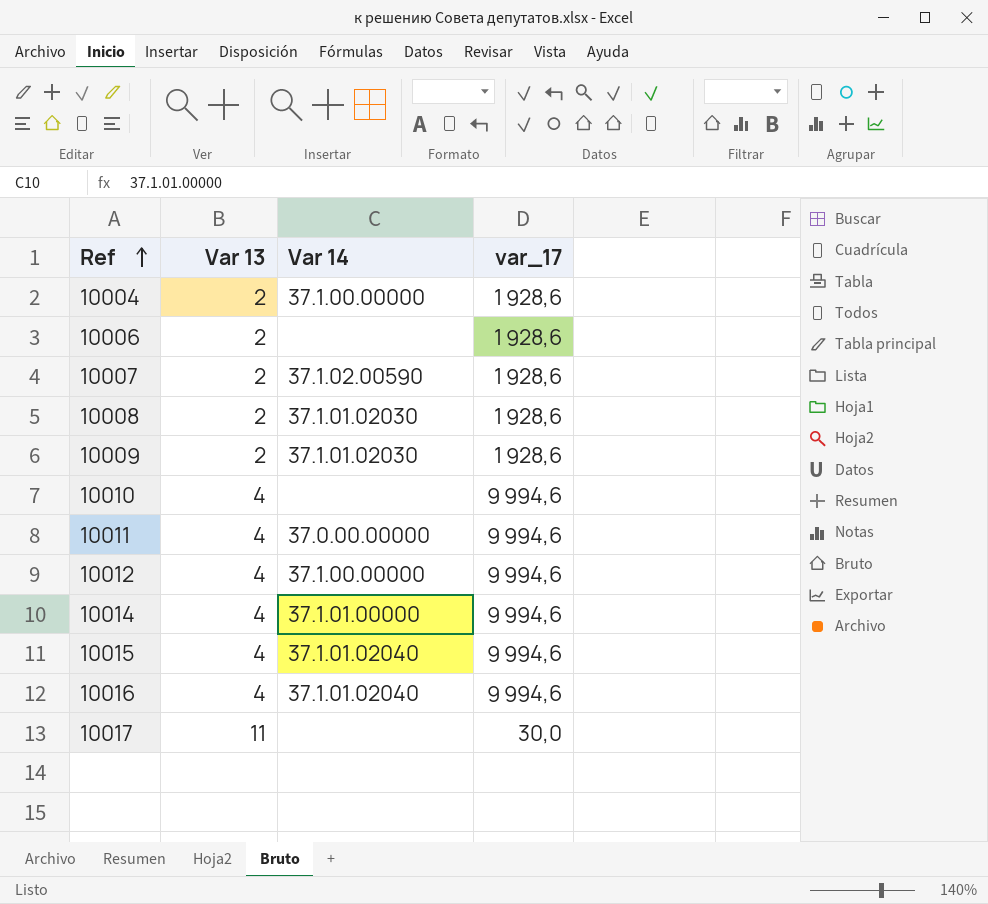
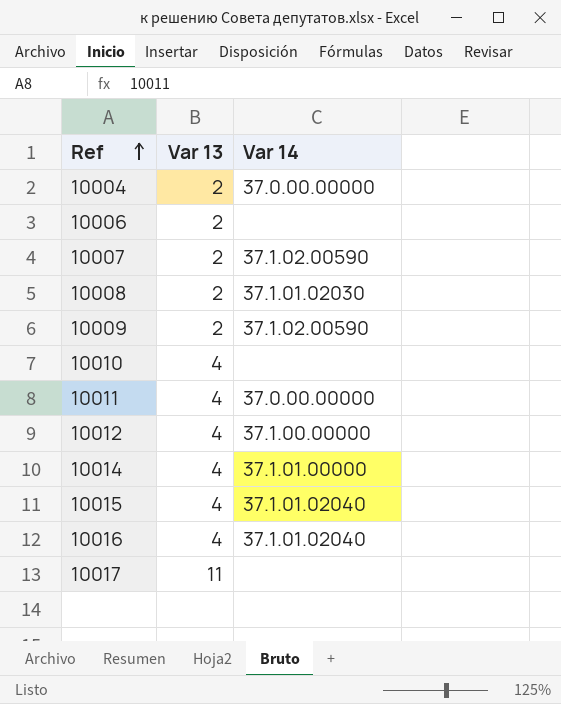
column var_17 | position: 4 -> none
10004 | Var 14: 37.1.00.00000 -> 37.0.00.00000
10009 | Var 14: 37.1.01.02030 -> 37.1.02.00590

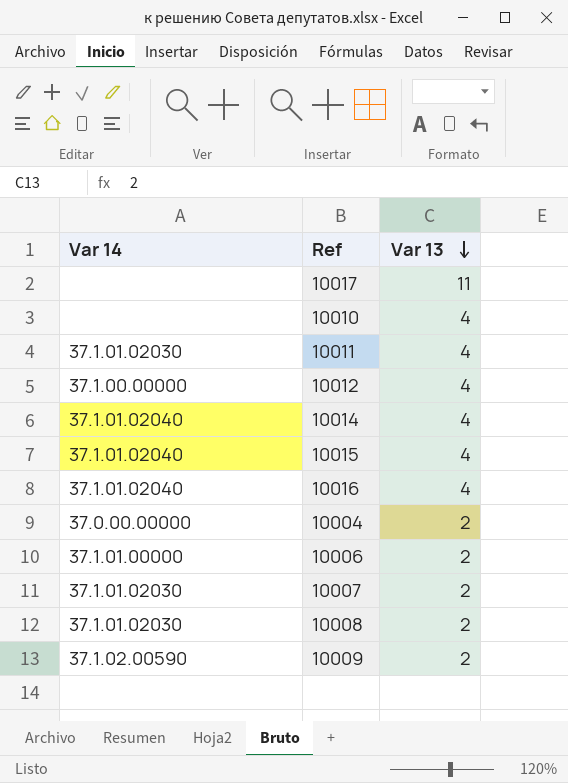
row order: Ref ascending -> Var 13 descending
column Var 14 | position: 3 -> 1
10011 | Var 14: 37.0.00.00000 -> 37.1.01.02030
10014 | Var 14: 37.1.01.00000 -> 37.1.01.02040
10006 | Var 14: none -> 37.1.01.00000
10007 | Var 14: 37.1.02.00590 -> 37.1.01.02030

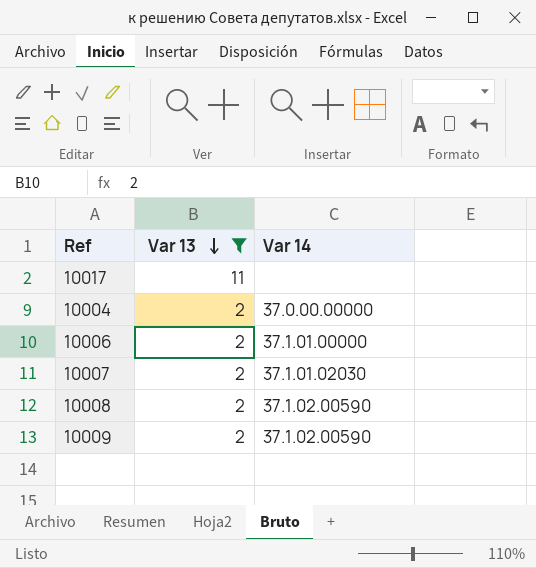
filter: none -> Var 13 != 4
column Var 14 | position: 1 -> 3
10008 | Var 14: 37.1.01.02030 -> 37.1.02.00590

